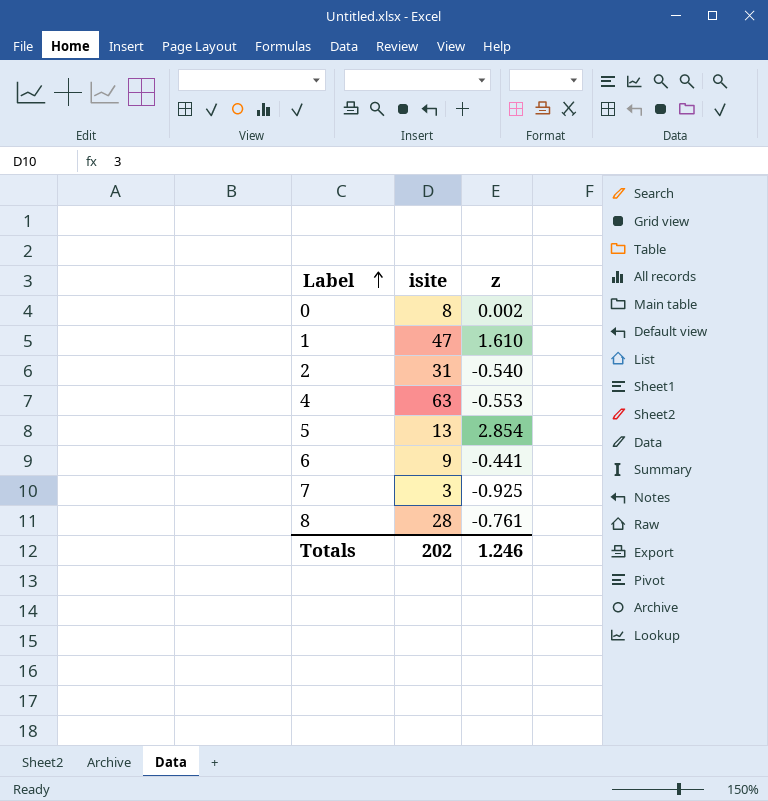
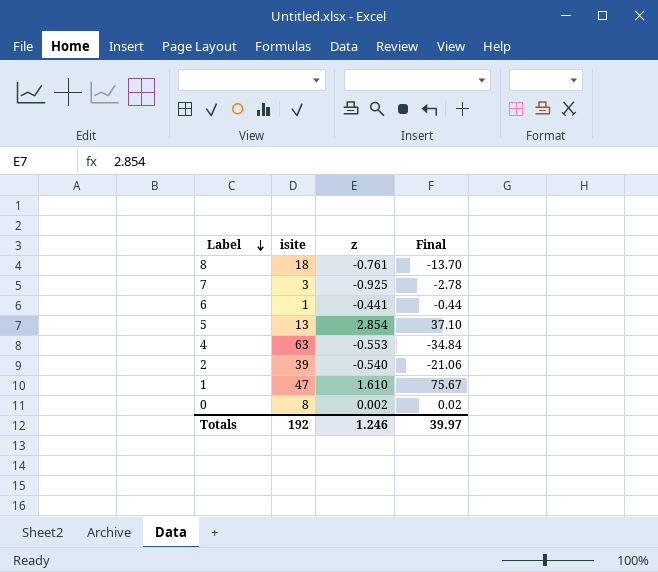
row order: Label ascending -> Label descending
column Final | formula: none -> [isite] * [z]
8 | isite: 28 -> 18
6 | isite: 9 -> 1
2 | isite: 31 -> 39
Totals | isite: 202 -> 192

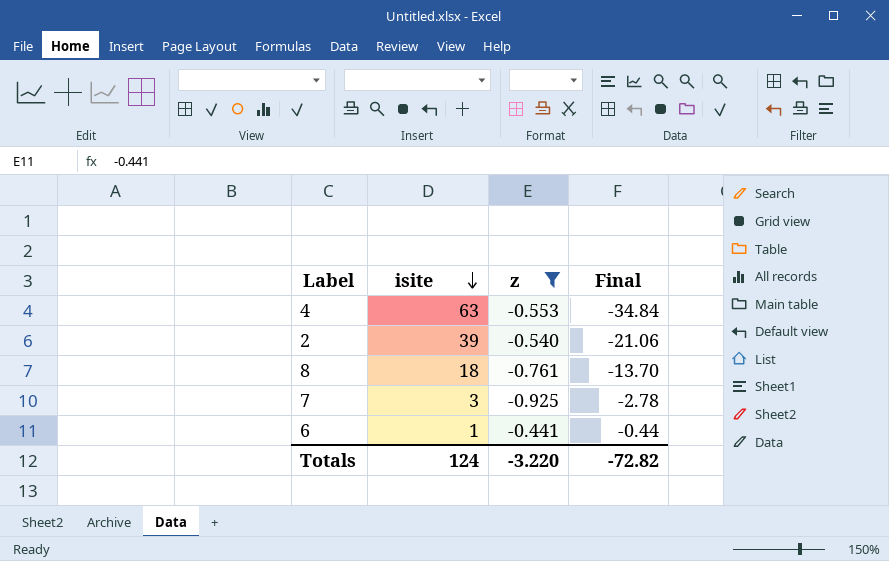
filter: none -> z <= -0.441
row order: Label descending -> isite descending
Totals | isite: 192 -> 124
Totals | z: 1.246 -> -3.220
Totals | Final: 39.97 -> -72.82

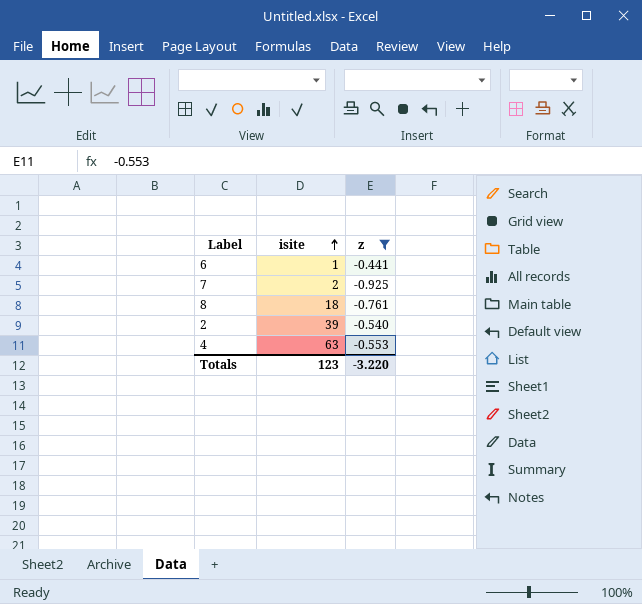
row order: isite descending -> isite ascending
column Final | formula: [isite] * [z] -> none
7 | isite: 3 -> 2
Totals | isite: 124 -> 123

